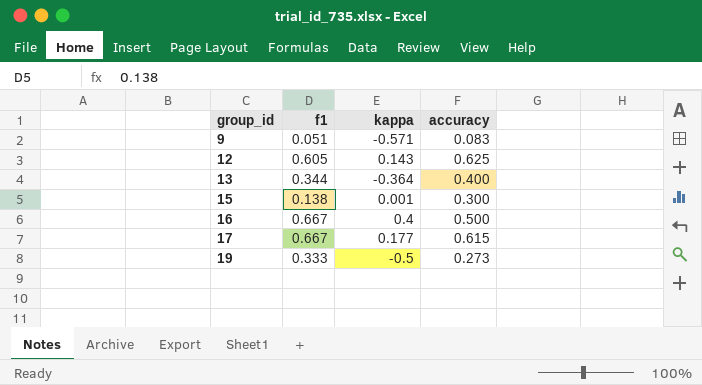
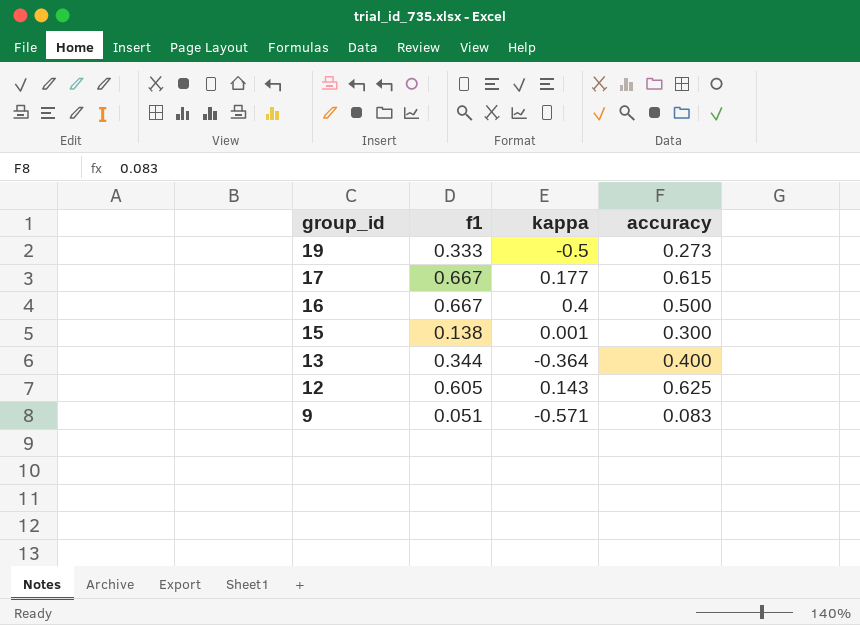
row order: group_id ascending -> group_id descending

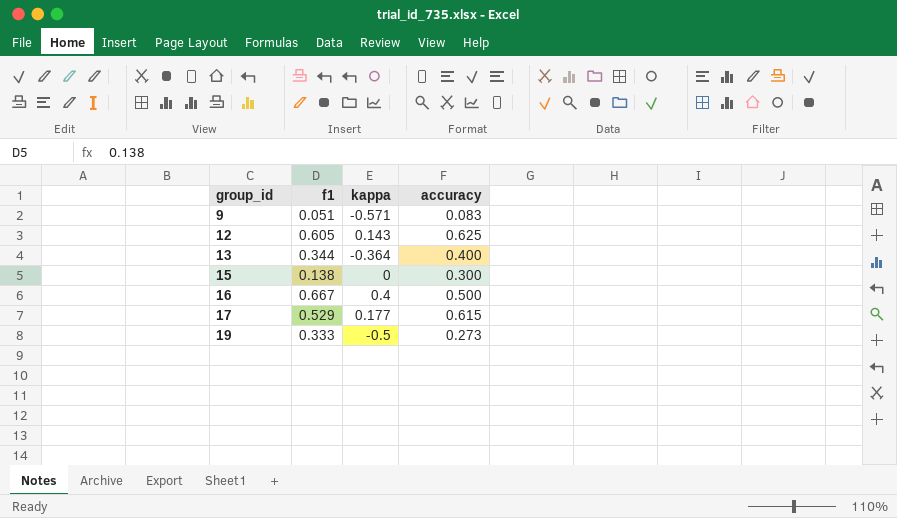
row order: group_id descending -> group_id ascending
15 | kappa: 0.001 -> 0
17 | f1: 0.667 -> 0.529

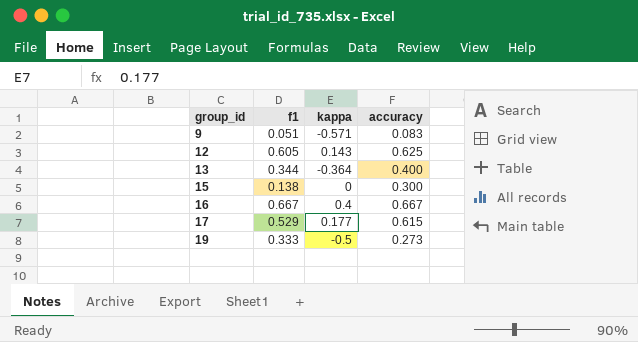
16 | accuracy: 0.500 -> 0.667

